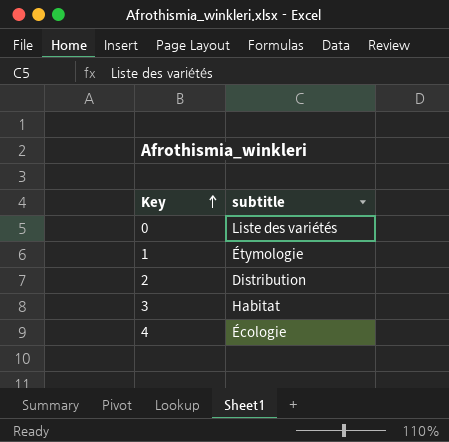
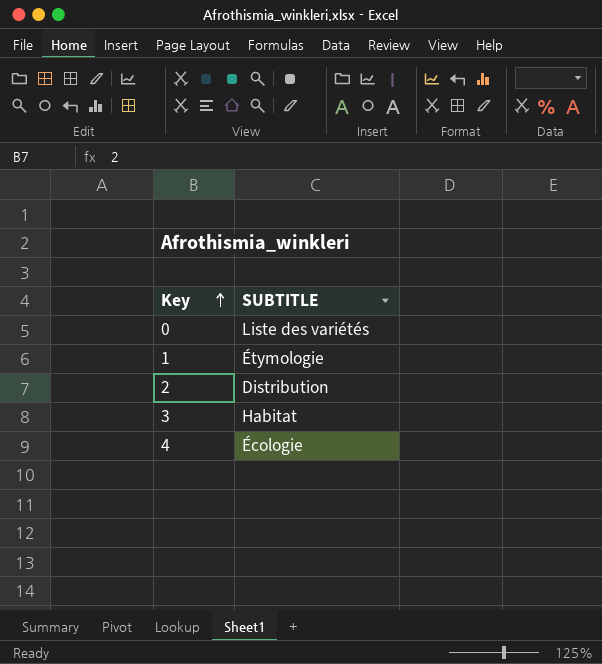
column name: subtitle -> SUBTITLE

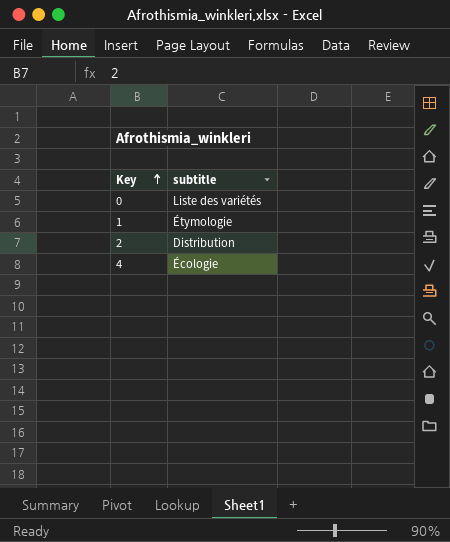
column name: SUBTITLE -> subtitle
row 3: Habitat -> none

